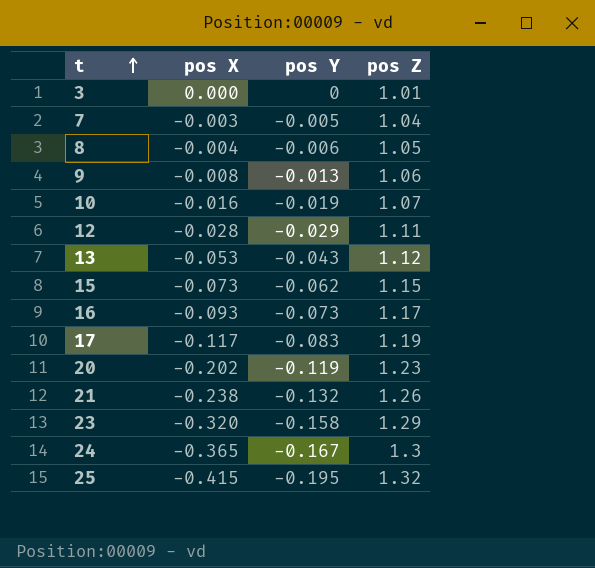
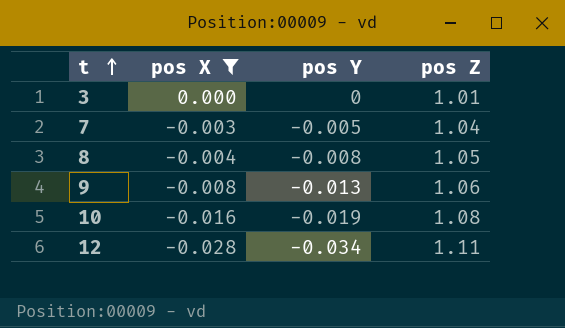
filter: none -> pos X >= -0.028
8 | pos Y: -0.006 -> -0.008
10 | pos Z: 1.07 -> 1.08
12 | pos Y: -0.029 -> -0.034

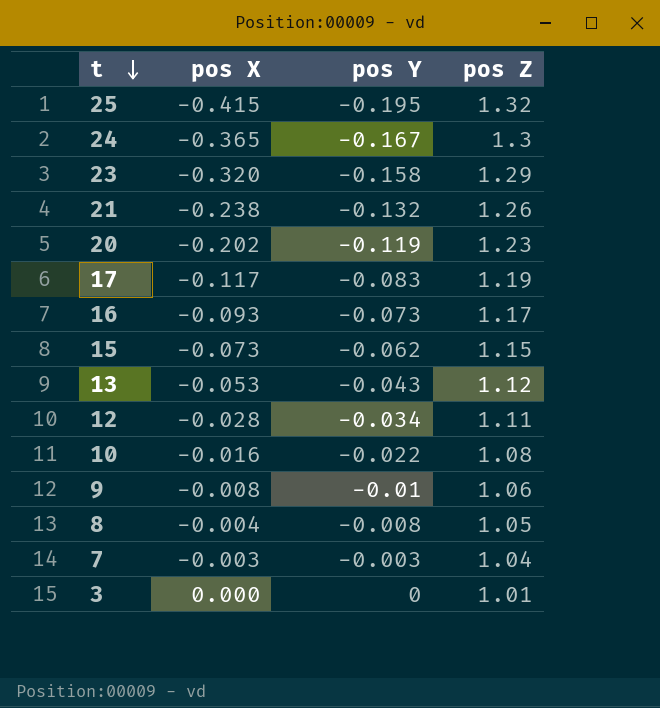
filter: pos X >= -0.028 -> none
row order: t ascending -> t descending
10 | pos Y: -0.019 -> -0.022
9 | pos Y: -0.013 -> -0.01
7 | pos Y: -0.005 -> -0.003

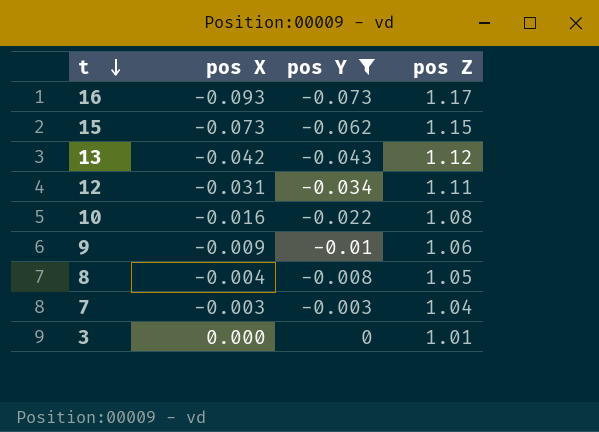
filter: none -> pos Y >= -0.073
13 | pos X: -0.053 -> -0.042
12 | pos X: -0.028 -> -0.031
9 | pos X: -0.008 -> -0.009

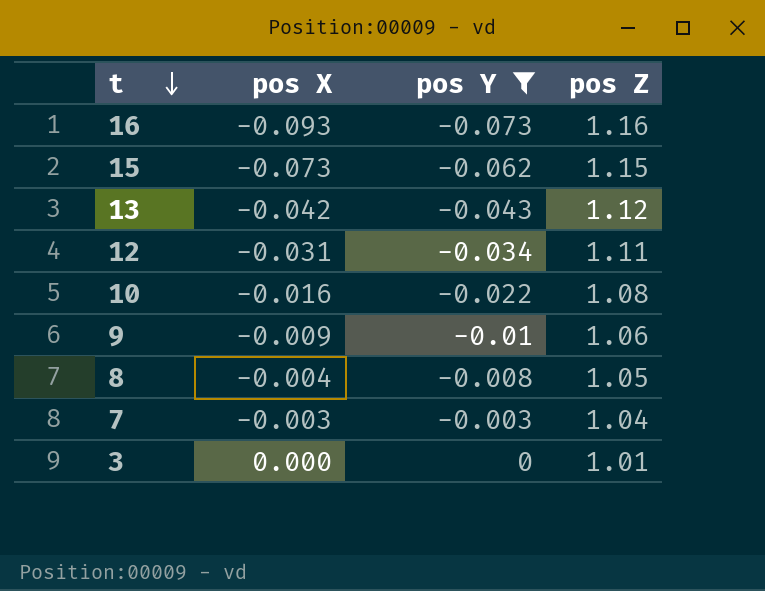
16 | pos Z: 1.17 -> 1.16

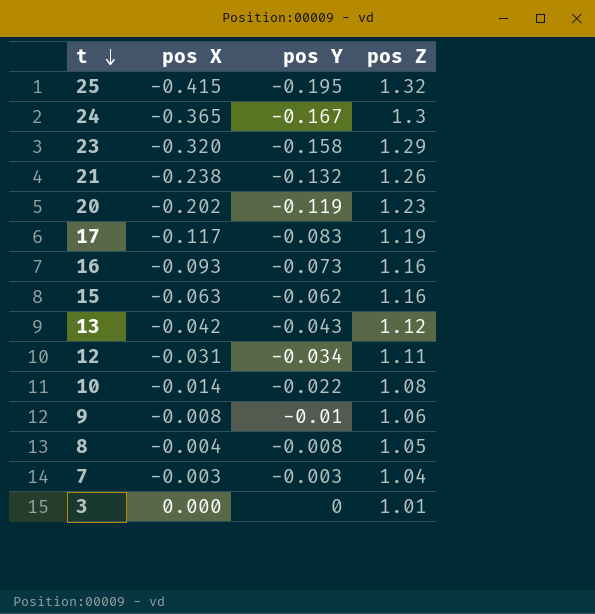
filter: pos Y >= -0.073 -> none
15 | pos X: -0.073 -> -0.063
15 | pos Z: 1.15 -> 1.16
10 | pos X: -0.016 -> -0.014
9 | pos X: -0.009 -> -0.008

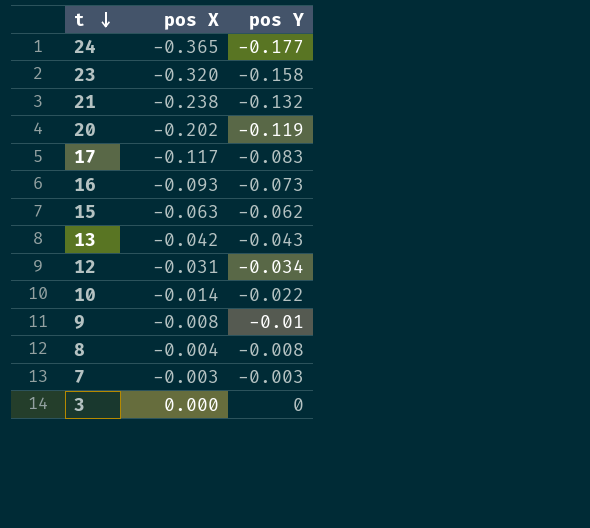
column pos Z | position: 4 -> none
row 25: -0.415 | -0.195 | 1.32 -> none
24 | pos Y: -0.167 -> -0.177

